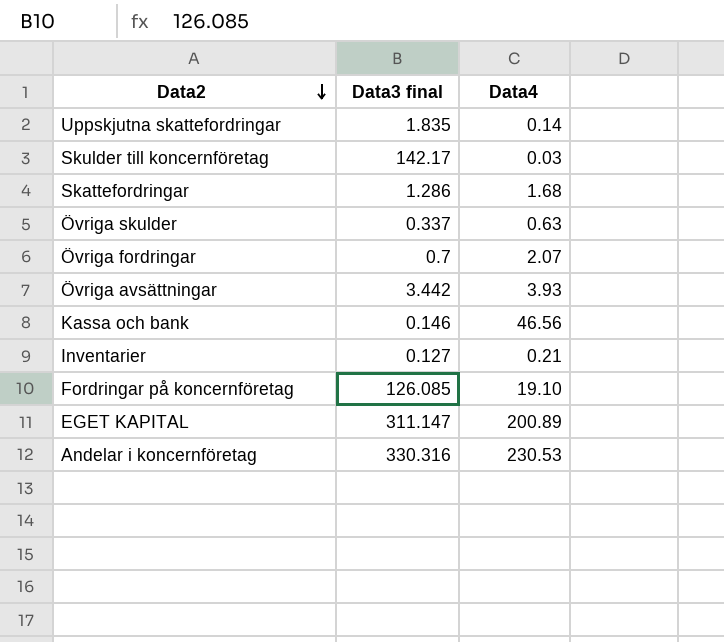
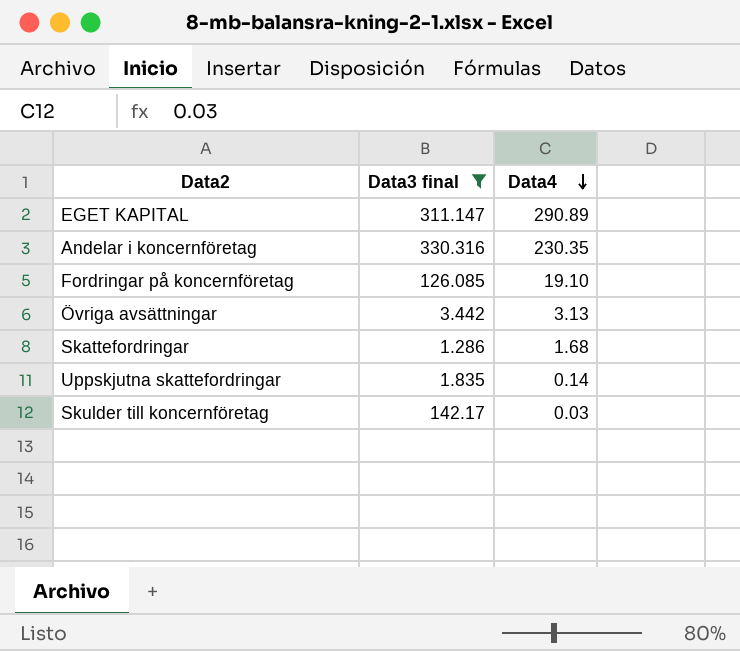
filter: none -> Data3 final >= 1.286
row order: Data2 descending -> Data4 descending
EGET KAPITAL | Data4: 200.89 -> 290.89
Andelar i koncernföretag | Data4: 230.53 -> 230.35
Övriga avsättningar | Data4: 3.93 -> 3.13

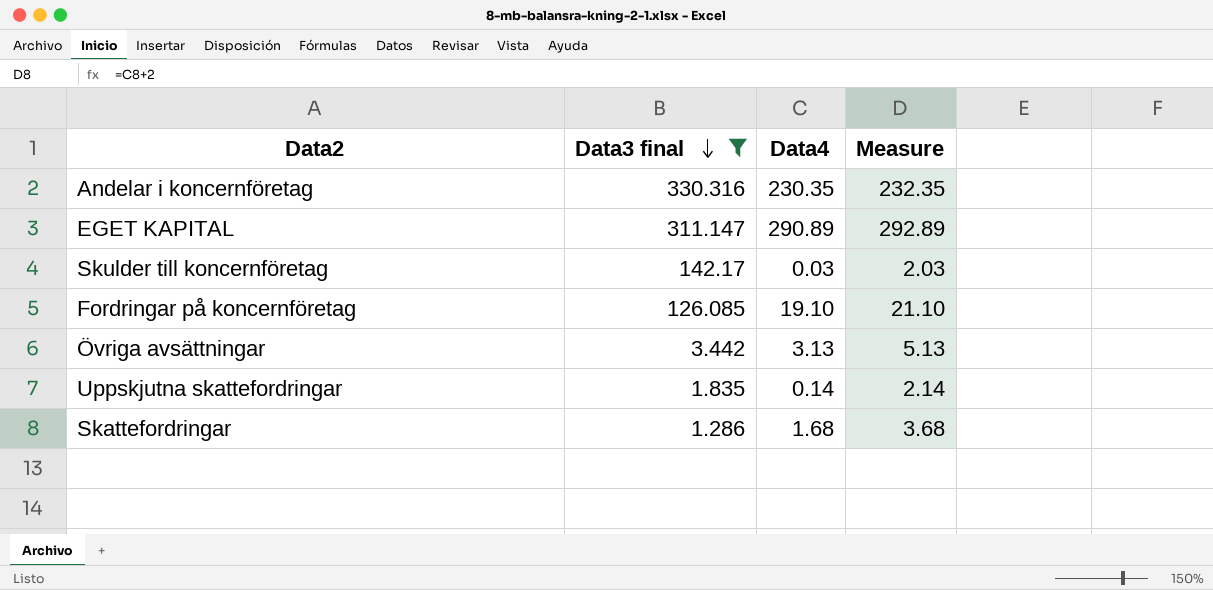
row order: Data4 descending -> Data3 final descending
column Measure | formula: none -> [Data4] + 2

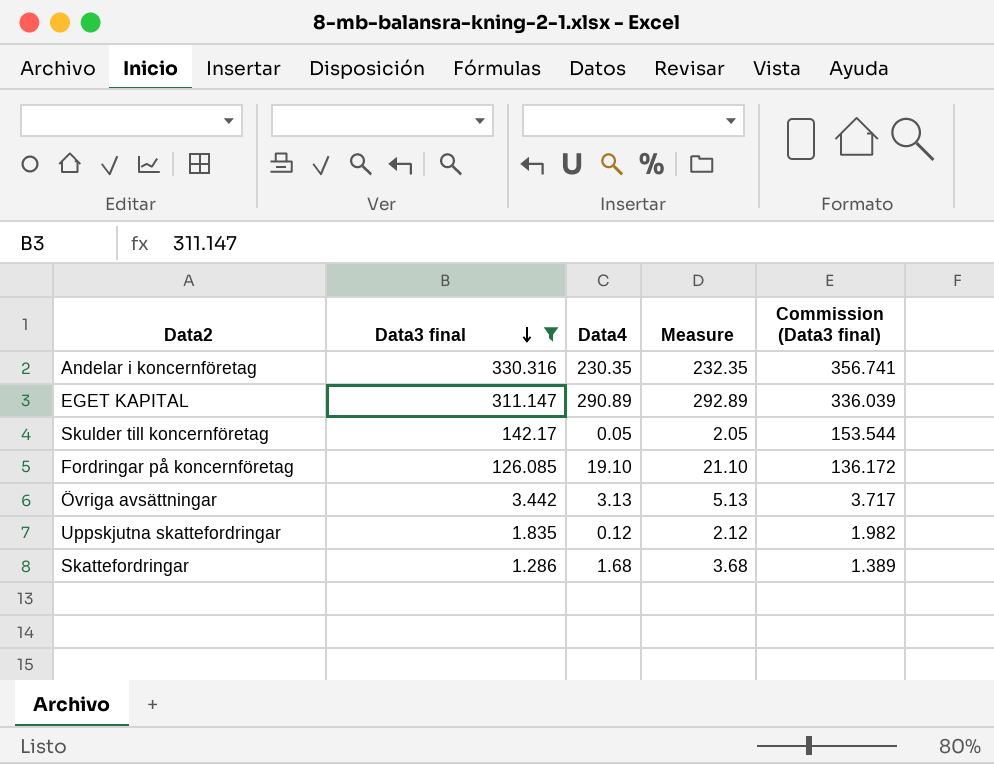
column Commission (Data3 final) | formula: none -> [Data3 final] * 1.08
Skulder till koncernföretag | Data4: 0.03 -> 0.05
Skulder till koncernföretag | Measure: 2.03 -> 2.05
Uppskjutna skattefordringar | Data4: 0.14 -> 0.12
Uppskjutna skattefordringar | Measure: 2.14 -> 2.12

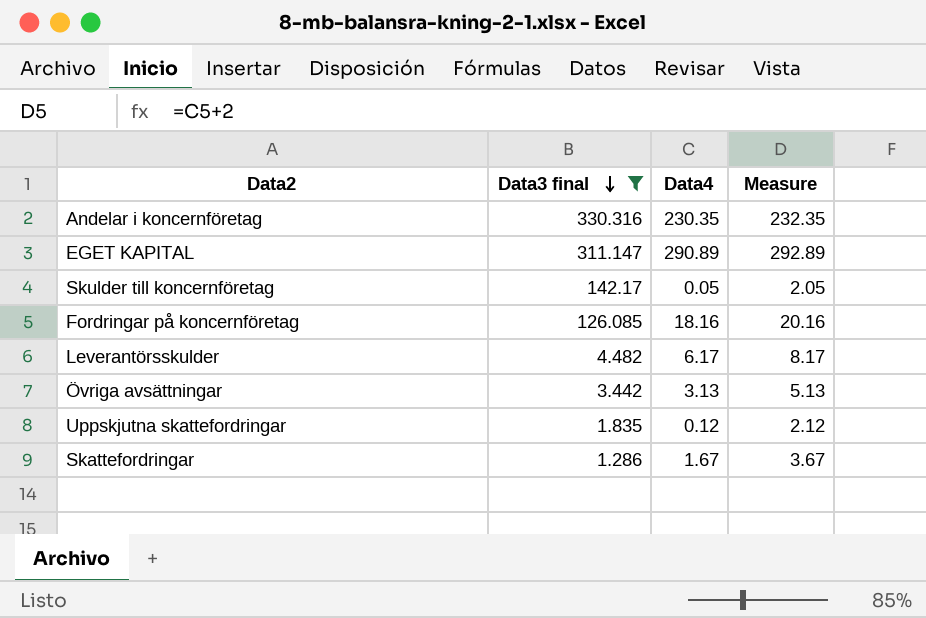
column Commission (Data3 final) | formula: [Data3 final] * 1.08 -> none
Fordringar på koncernföretag | Data4: 19.10 -> 18.16
Fordringar på koncernföretag | Measure: 21.10 -> 20.16
row Leverantörsskulder: none -> 4.482 | 6.17 | 8.17
Skattefordringar | Data4: 1.68 -> 1.67
Skattefordringar | Measure: 3.68 -> 3.67

